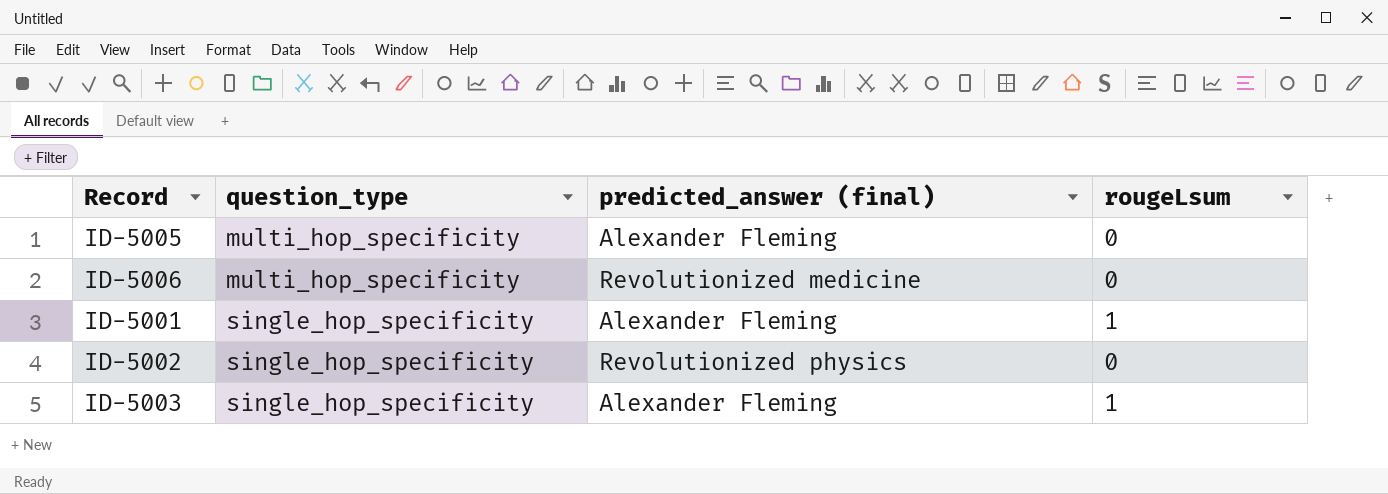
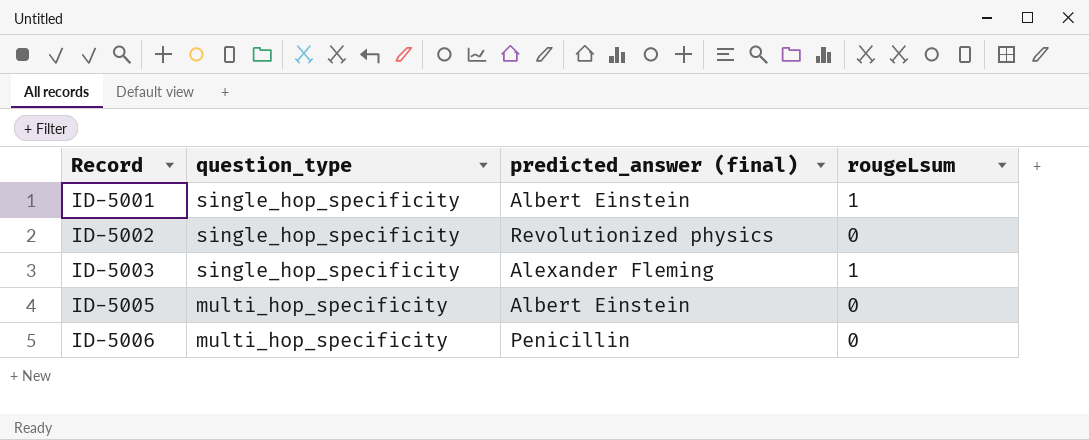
row order: question_type ascending -> Record ascending
ID-5001 | predicted_answer (final): Alexander Fleming -> Albert Einstein
ID-5005 | predicted_answer (final): Alexander Fleming -> Albert Einstein
ID-5006 | predicted_answer (final): Revolutionized medicine -> Penicillin

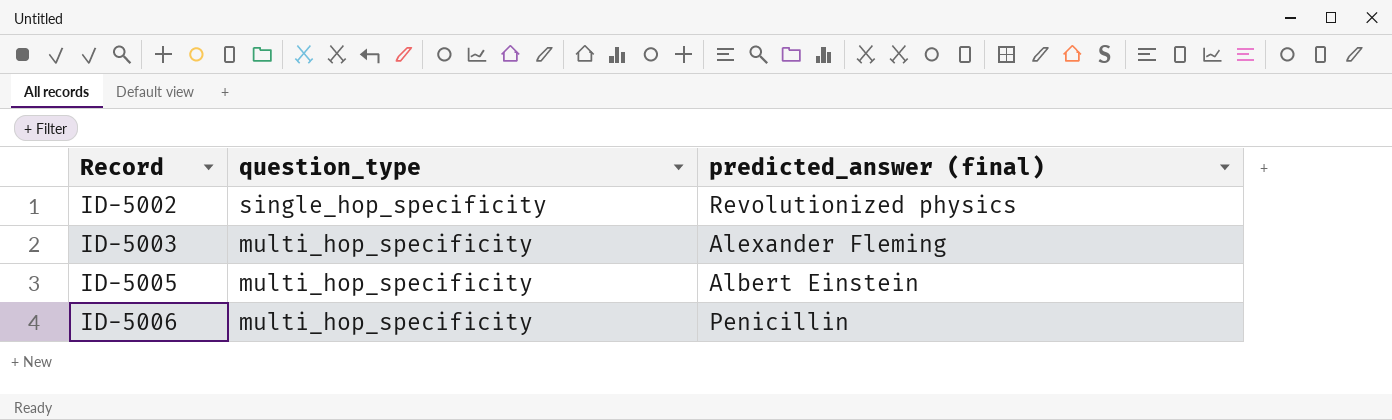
column rougeLsum | position: 4 -> none
row ID-5001: single_hop_specificity | Albert Einstein | 1 -> none
ID-5003 | question_type: single_hop_specificity -> multi_hop_specificity

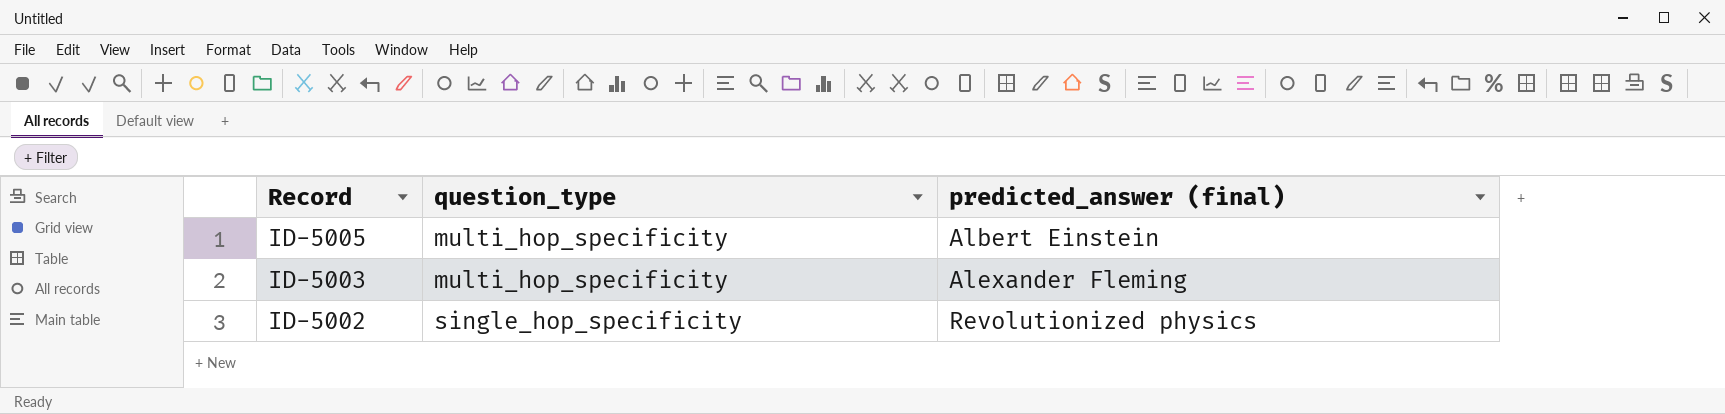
row order: Record ascending -> Record descending
row ID-5006: multi_hop_specificity | Penicillin -> none

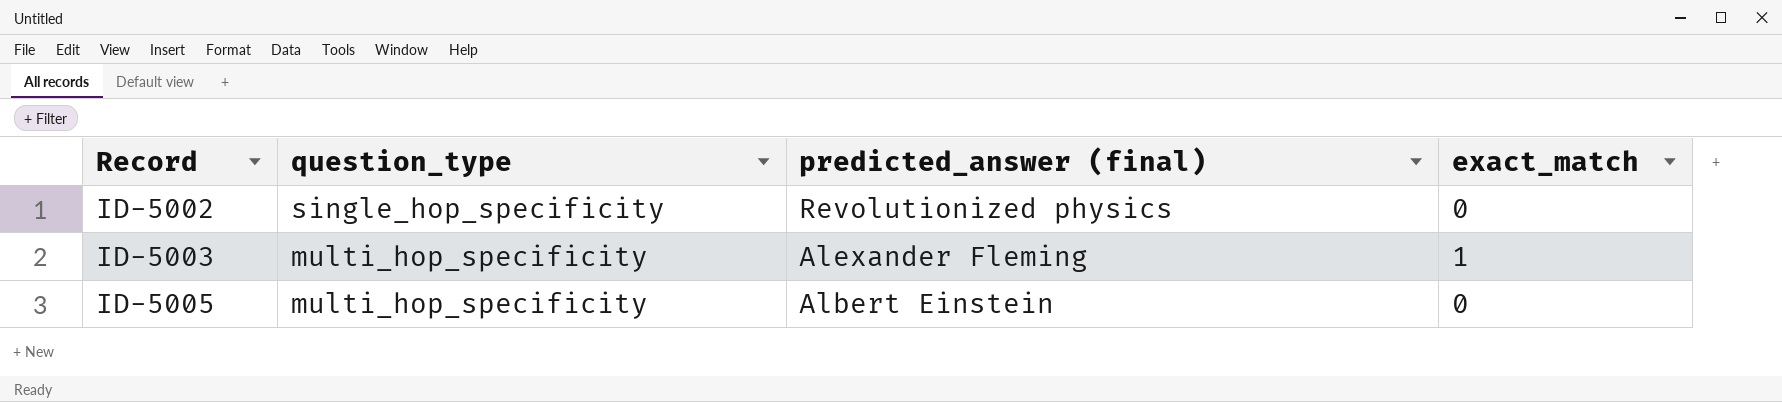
row order: Record descending -> Record ascending
column exact_match | position: none -> 4

